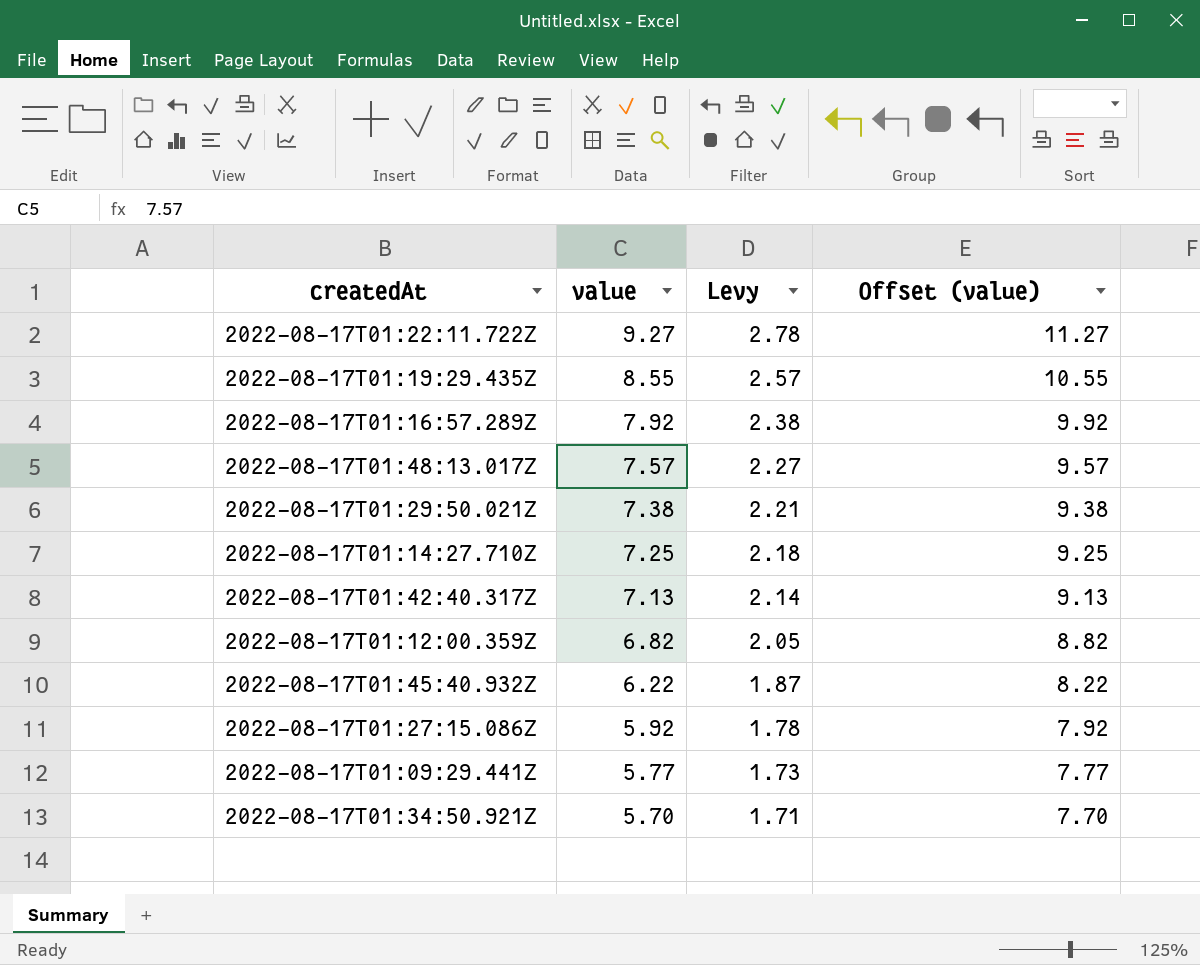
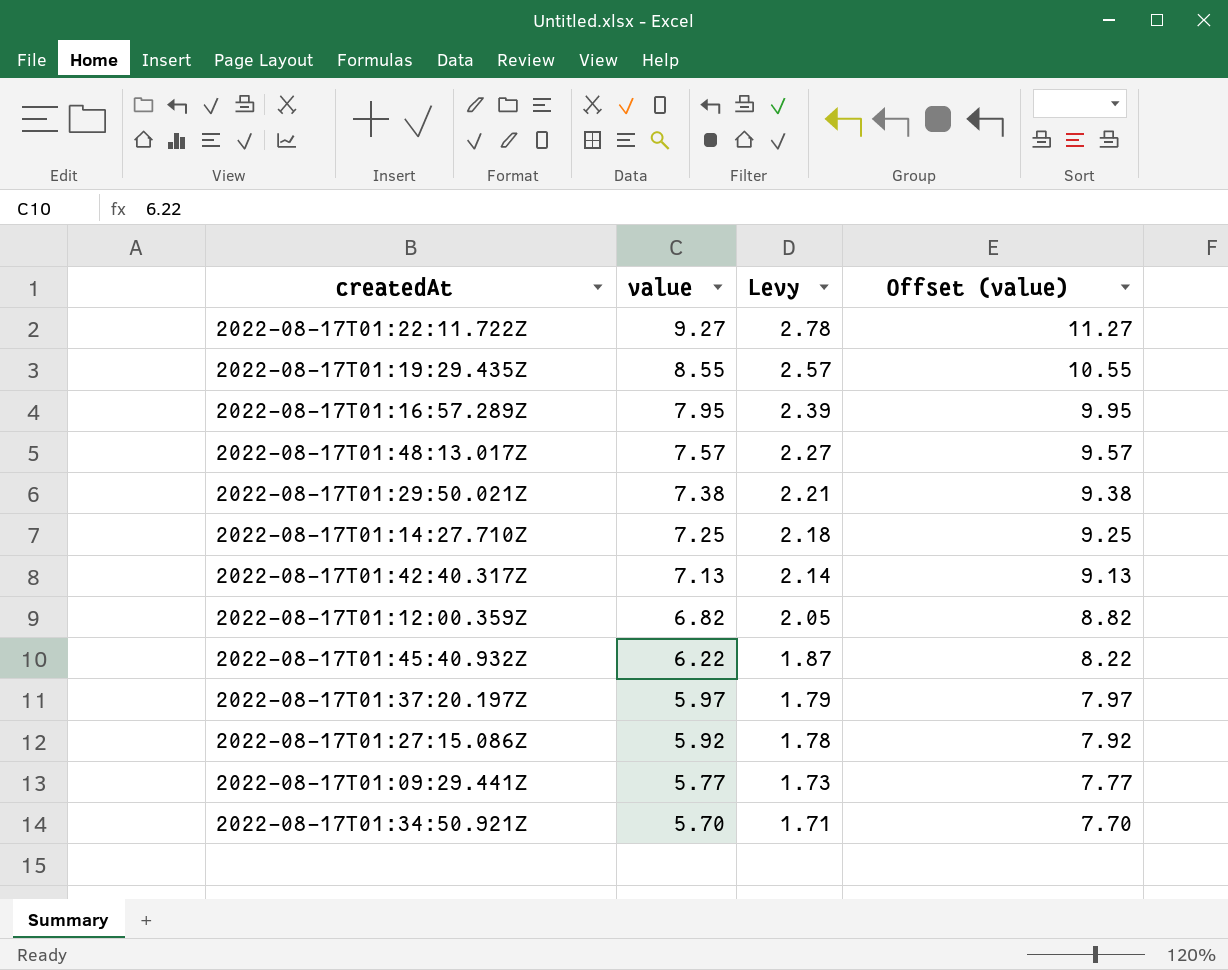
2022-08-17T01:16:57.289Z | value: 7.92 -> 7.95
2022-08-17T01:16:57.289Z | Levy: 2.38 -> 2.39
2022-08-17T01:16:57.289Z | Offset (value): 9.92 -> 9.95
row 2022-08-17T01:37:20.197Z: none -> 5.97 | 1.79 | 7.97

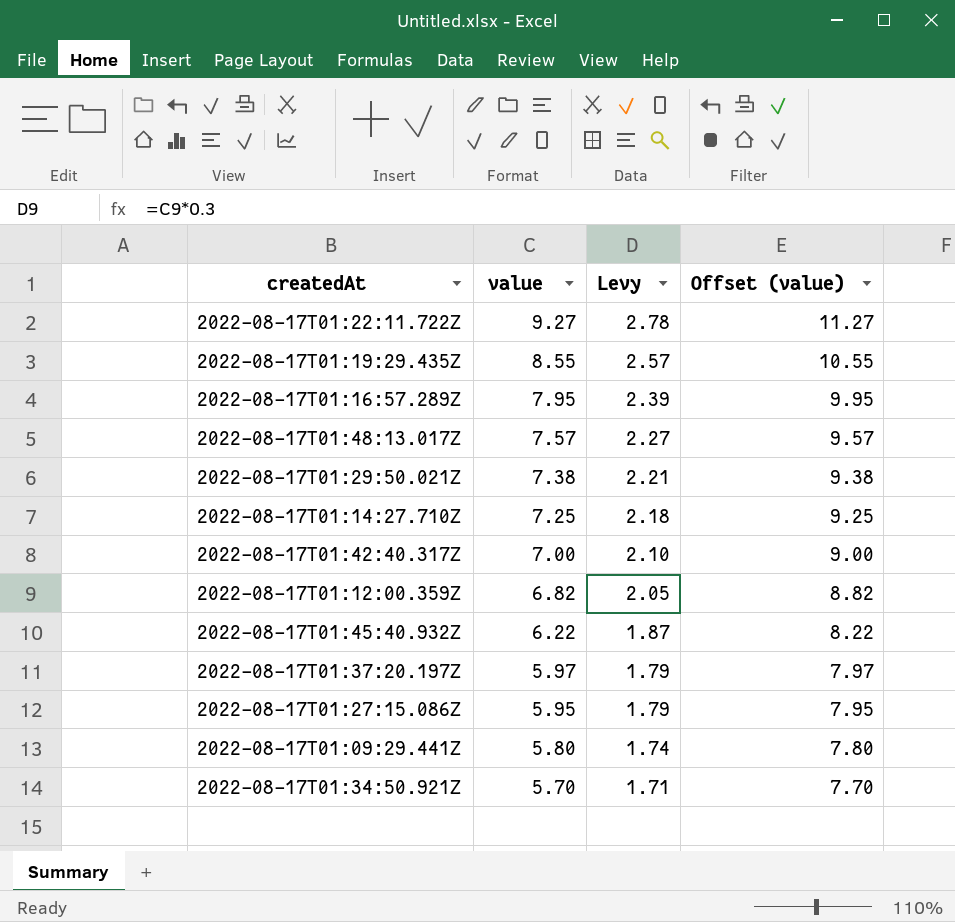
2022-08-17T01:42:40.317Z | value: 7.13 -> 7.00
2022-08-17T01:42:40.317Z | Levy: 2.14 -> 2.10
2022-08-17T01:42:40.317Z | Offset (value): 9.13 -> 9.00
2022-08-17T01:27:15.086Z | value: 5.92 -> 5.95
2022-08-17T01:27:15.086Z | Levy: 1.78 -> 1.79
2022-08-17T01:27:15.086Z | Offset (value): 7.92 -> 7.95
2022-08-17T01:09:29.441Z | value: 5.77 -> 5.80
2022-08-17T01:09:29.441Z | Levy: 1.73 -> 1.74
2022-08-17T01:09:29.441Z | Offset (value): 7.77 -> 7.80

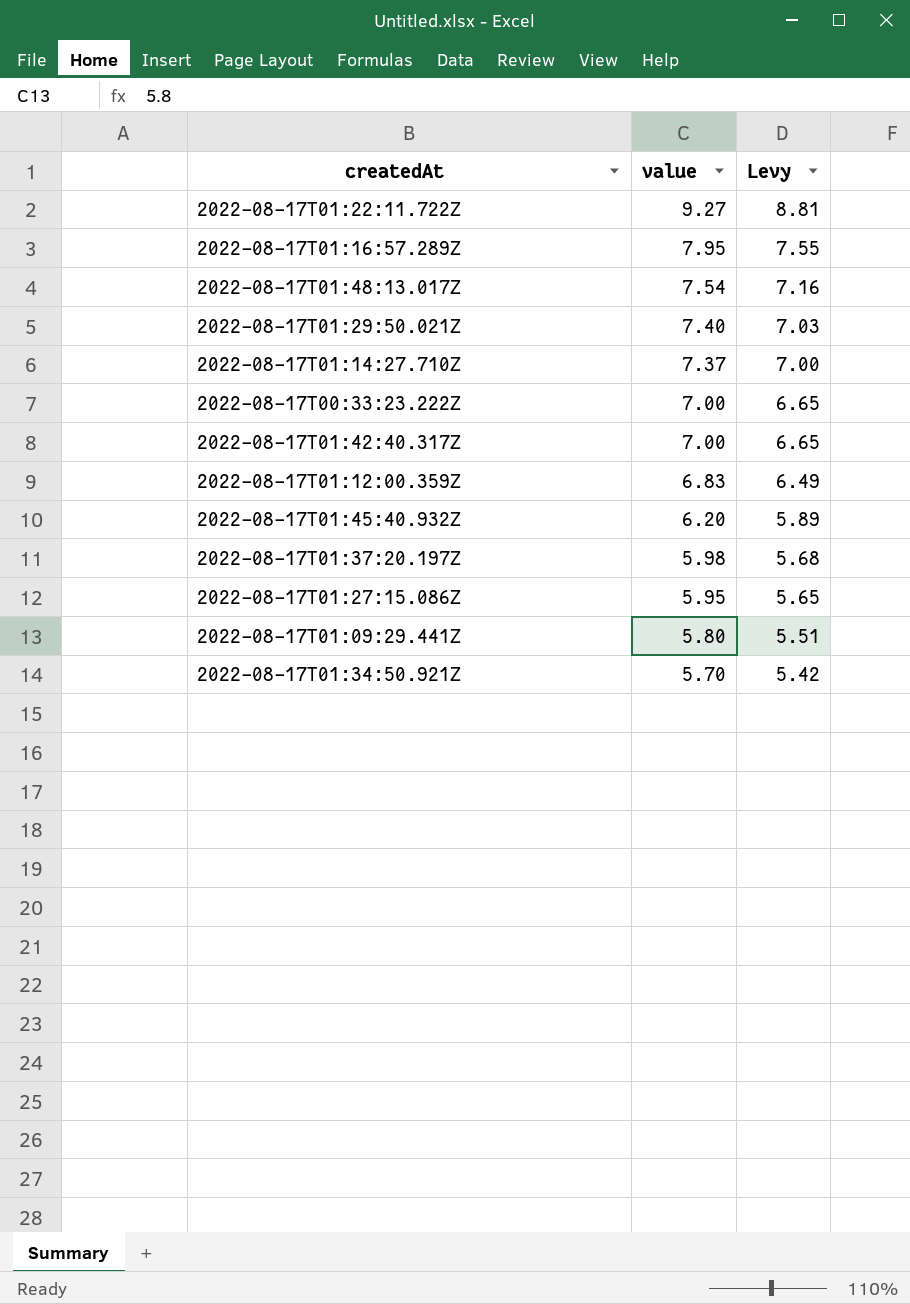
column Offset (value) | formula: [value] + 2 -> none
column Levy | formula: [value] * 0.3 -> [value] * 0.95
row 2022-08-17T01:19:29.435Z: 8.55 | 2.57 | 10.55 -> none
2022-08-17T01:48:13.017Z | value: 7.57 -> 7.54
2022-08-17T01:29:50.021Z | value: 7.38 -> 7.40
2022-08-17T01:14:27.710Z | value: 7.25 -> 7.37
row 2022-08-17T00:33:23.222Z: none -> 7.00 | 6.65
2022-08-17T01:12:00.359Z | value: 6.82 -> 6.83
2022-08-17T01:45:40.932Z | value: 6.22 -> 6.20
2022-08-17T01:37:20.197Z | value: 5.97 -> 5.98

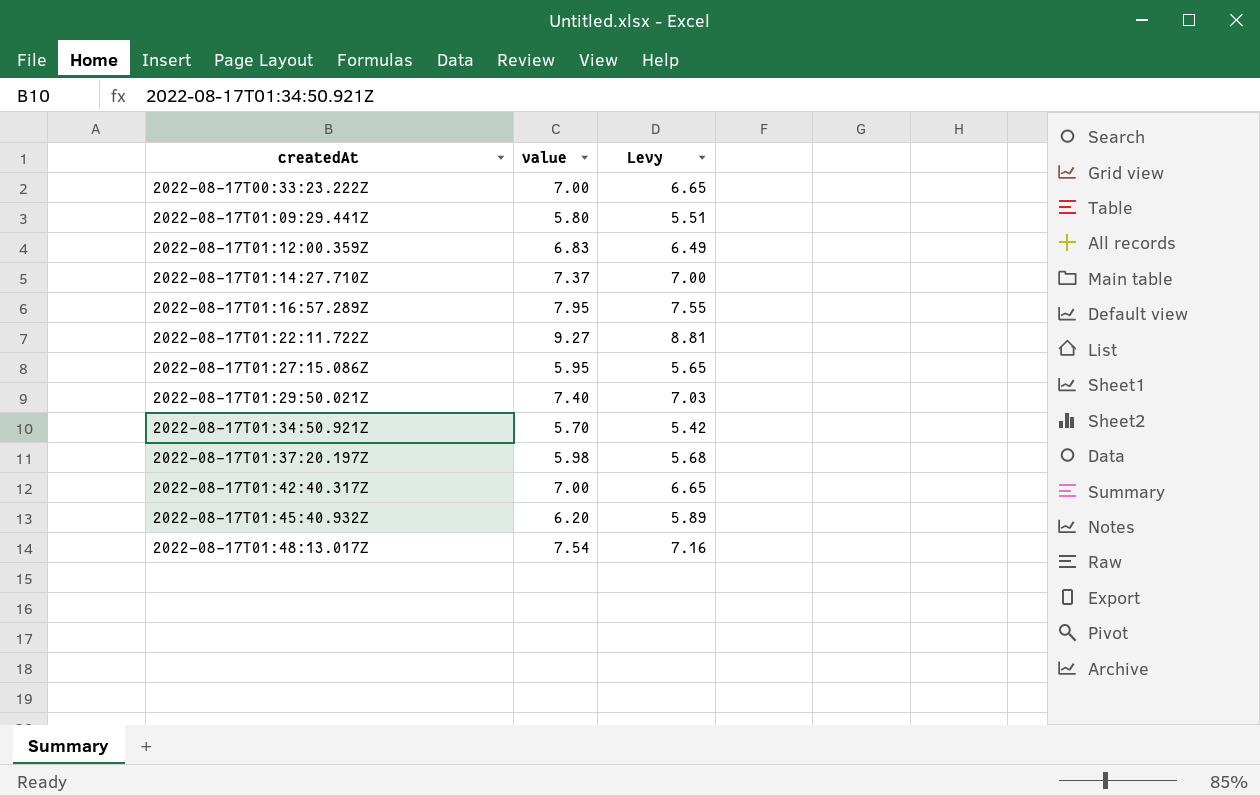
row order: value descending -> createdAt ascending

